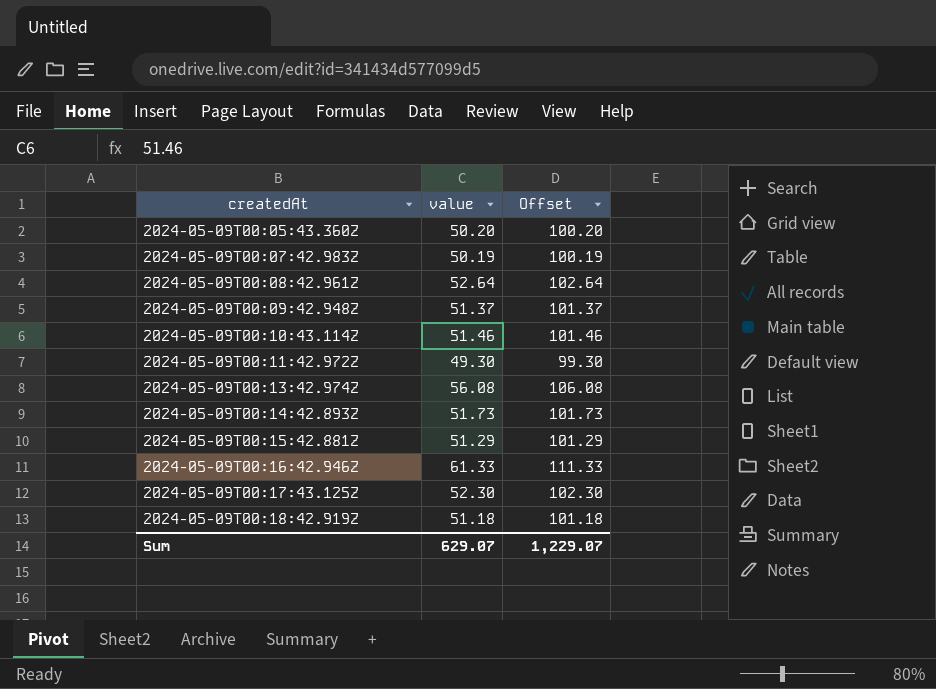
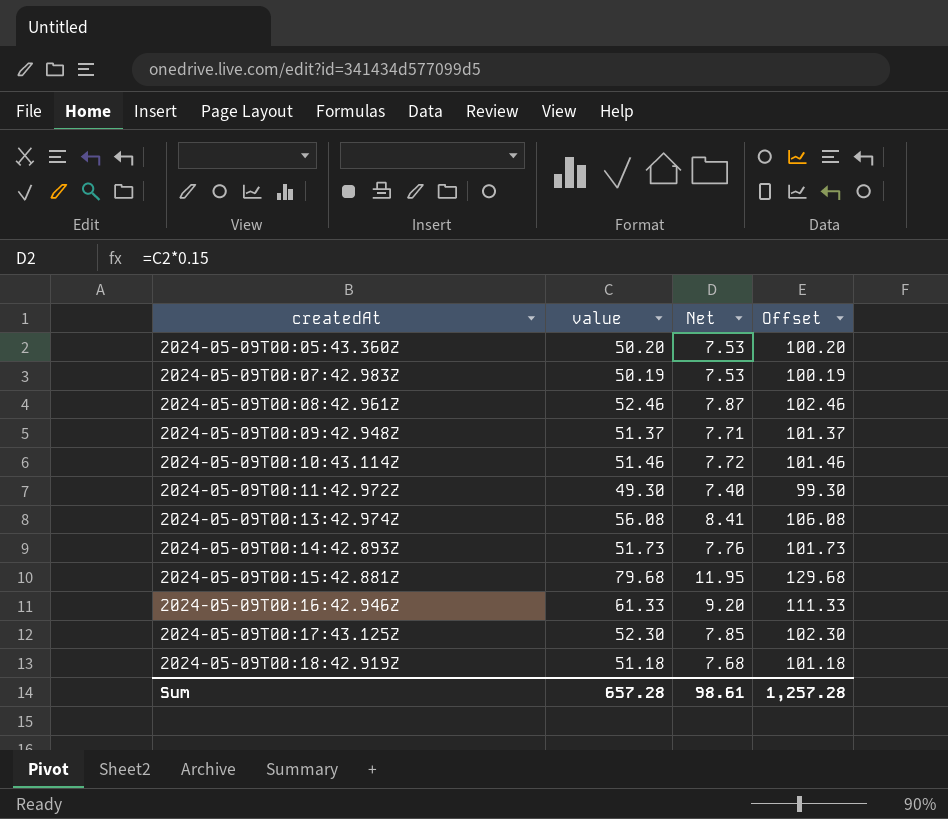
column Net | formula: none -> [value] * 0.15
2024-05-09T00:08:42.961Z | value: 52.64 -> 52.46
2024-05-09T00:08:42.961Z | Offset: 102.64 -> 102.46
2024-05-09T00:15:42.881Z | value: 51.29 -> 79.68
2024-05-09T00:15:42.881Z | Offset: 101.29 -> 129.68
Sum | value: 629.07 -> 657.28
Sum | Offset: 1,229.07 -> 1,257.28

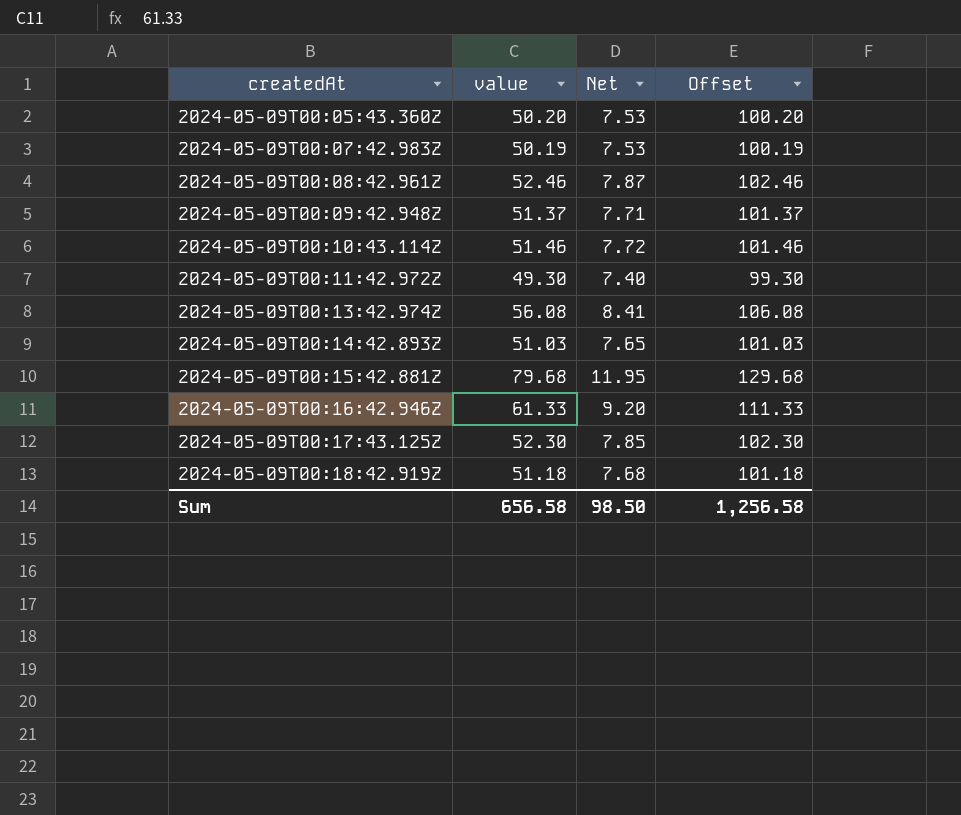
2024-05-09T00:14:42.893Z | value: 51.73 -> 51.03
2024-05-09T00:14:42.893Z | Net: 7.76 -> 7.65
2024-05-09T00:14:42.893Z | Offset: 101.73 -> 101.03
Sum | value: 657.28 -> 656.58
Sum | Net: 98.61 -> 98.50
Sum | Offset: 1,257.28 -> 1,256.58

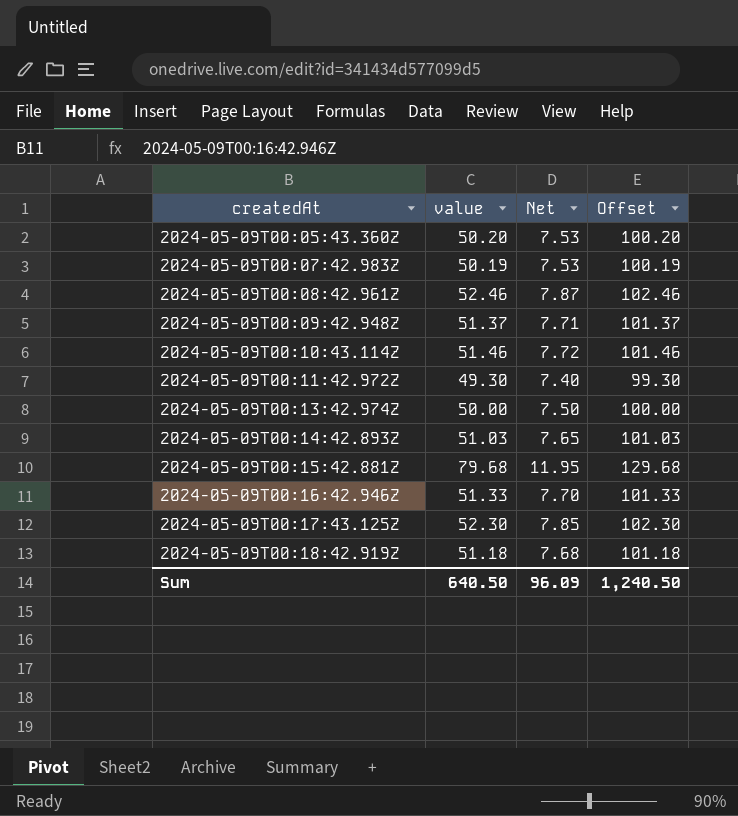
2024-05-09T00:13:42.974Z | value: 56.08 -> 50.00
2024-05-09T00:13:42.974Z | Net: 8.41 -> 7.50
2024-05-09T00:13:42.974Z | Offset: 106.08 -> 100.00
2024-05-09T00:16:42.946Z | value: 61.33 -> 51.33
2024-05-09T00:16:42.946Z | Net: 9.20 -> 7.70
2024-05-09T00:16:42.946Z | Offset: 111.33 -> 101.33
Sum | value: 656.58 -> 640.50
Sum | Net: 98.50 -> 96.09
Sum | Offset: 1,256.58 -> 1,240.50

